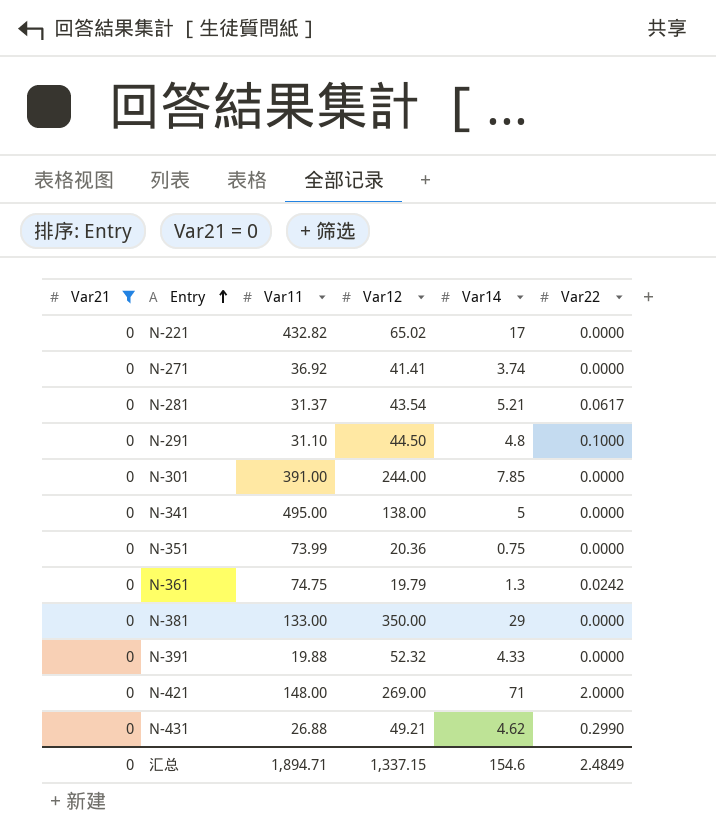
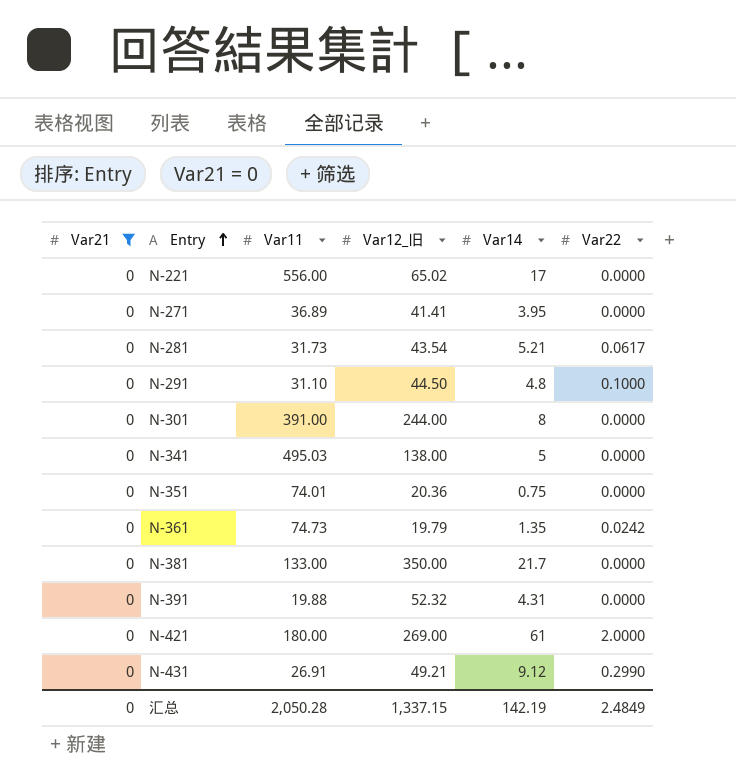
column name: Var12 -> Var12_旧
N-221 | Var11: 432.82 -> 556.00
N-271 | Var11: 36.92 -> 36.89
N-271 | Var14: 3.74 -> 3.95
N-281 | Var11: 31.37 -> 31.73
N-301 | Var14: 7.85 -> 8
N-341 | Var11: 495.00 -> 495.03
N-351 | Var11: 73.99 -> 74.01
N-361 | Var11: 74.75 -> 74.73
N-361 | Var14: 1.3 -> 1.35
N-381 | Var14: 29 -> 21.7
N-391 | Var14: 4.33 -> 4.31
N-421 | Var11: 148.00 -> 180.00
N-421 | Var14: 71 -> 61
N-431 | Var11: 26.88 -> 26.91
N-431 | Var14: 4.62 -> 9.12
汇总 | Var11: 1,894.71 -> 2,050.28
汇总 | Var14: 154.6 -> 142.19

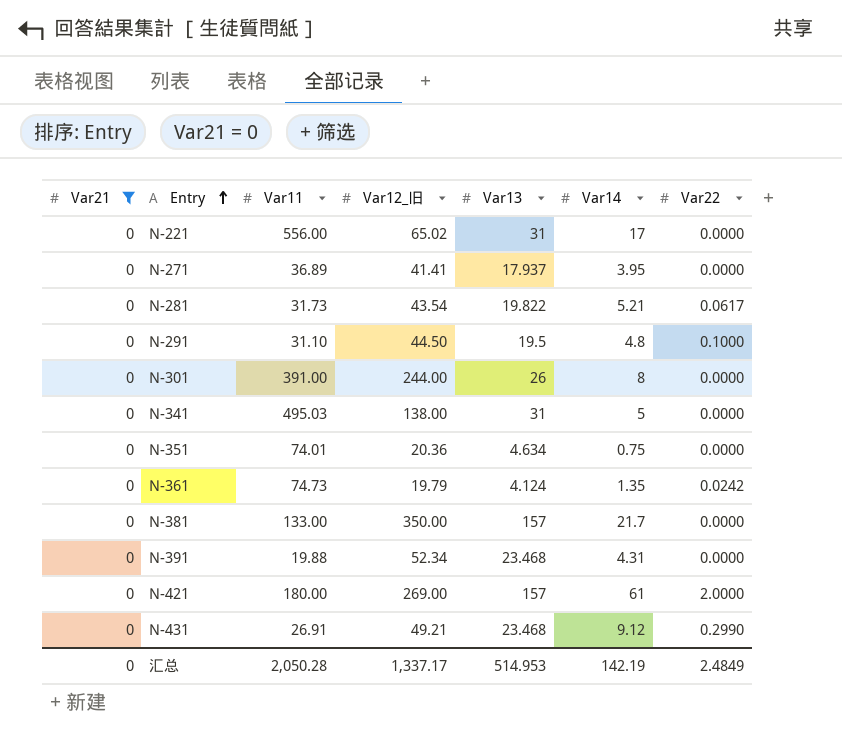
column Var13 | position: none -> 5
N-391 | Var12_旧: 52.32 -> 52.34
汇总 | Var12_旧: 1,337.15 -> 1,337.17

